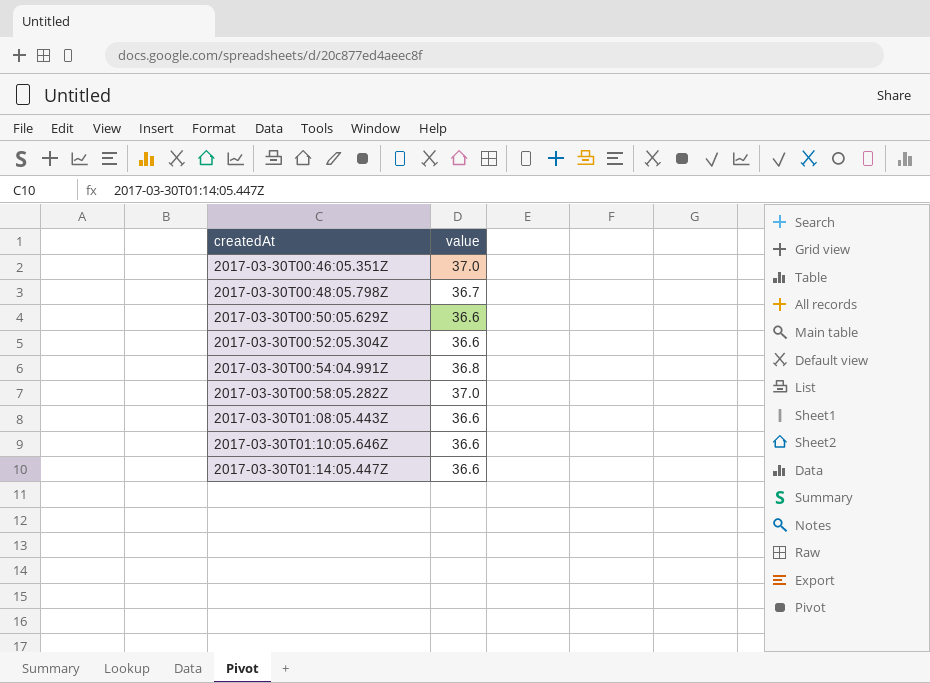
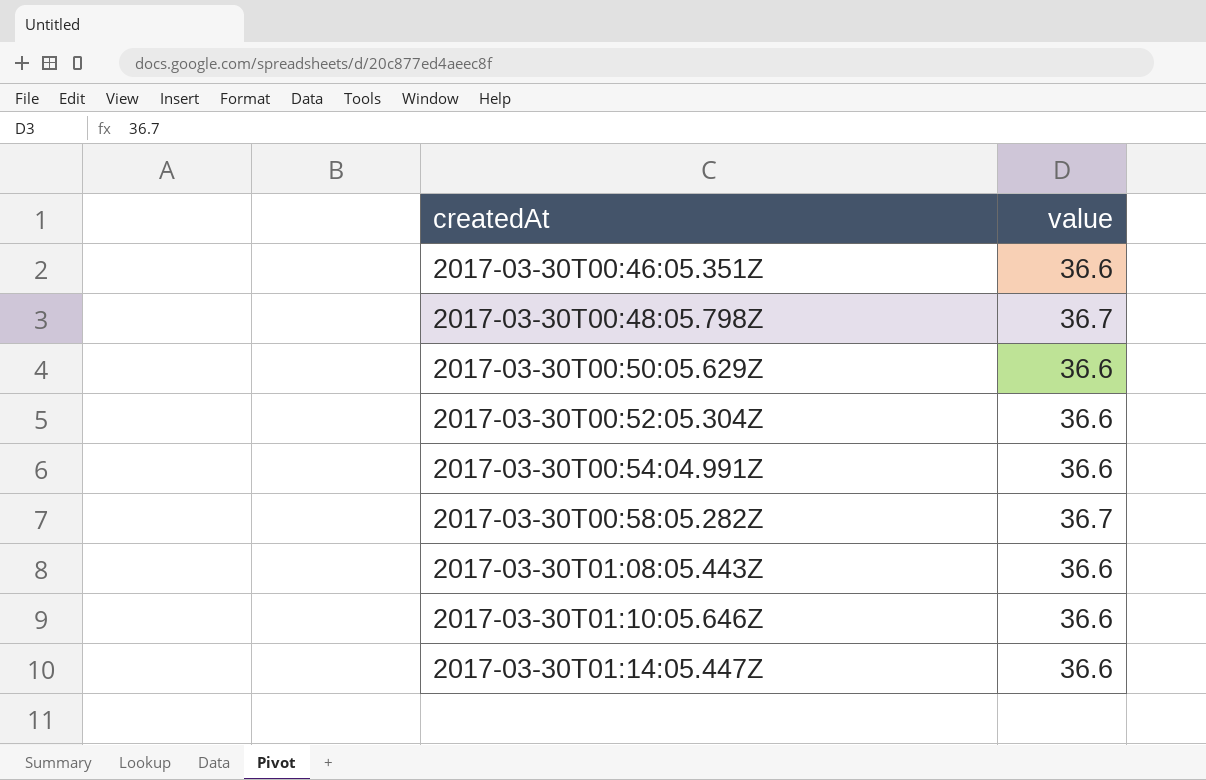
2017-03-30T00:46:05.351Z | value: 37.0 -> 36.6
2017-03-30T00:54:04.991Z | value: 36.8 -> 36.6
2017-03-30T00:58:05.282Z | value: 37.0 -> 36.7

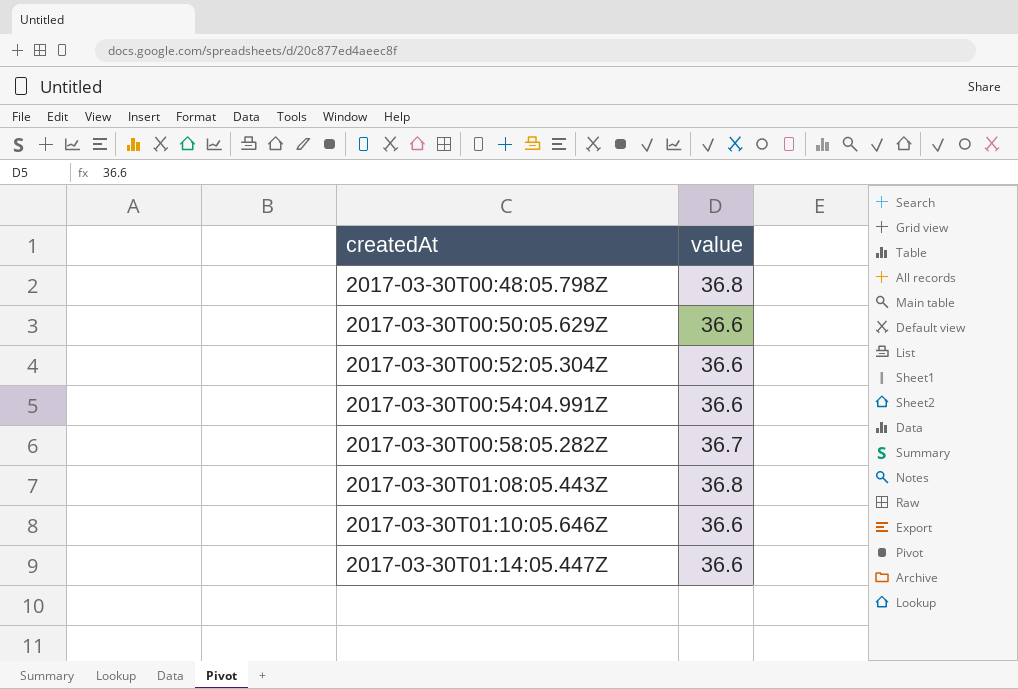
row 2017-03-30T00:46:05.351Z: 36.6 -> none
2017-03-30T00:48:05.798Z | value: 36.7 -> 36.8
2017-03-30T01:08:05.443Z | value: 36.6 -> 36.8

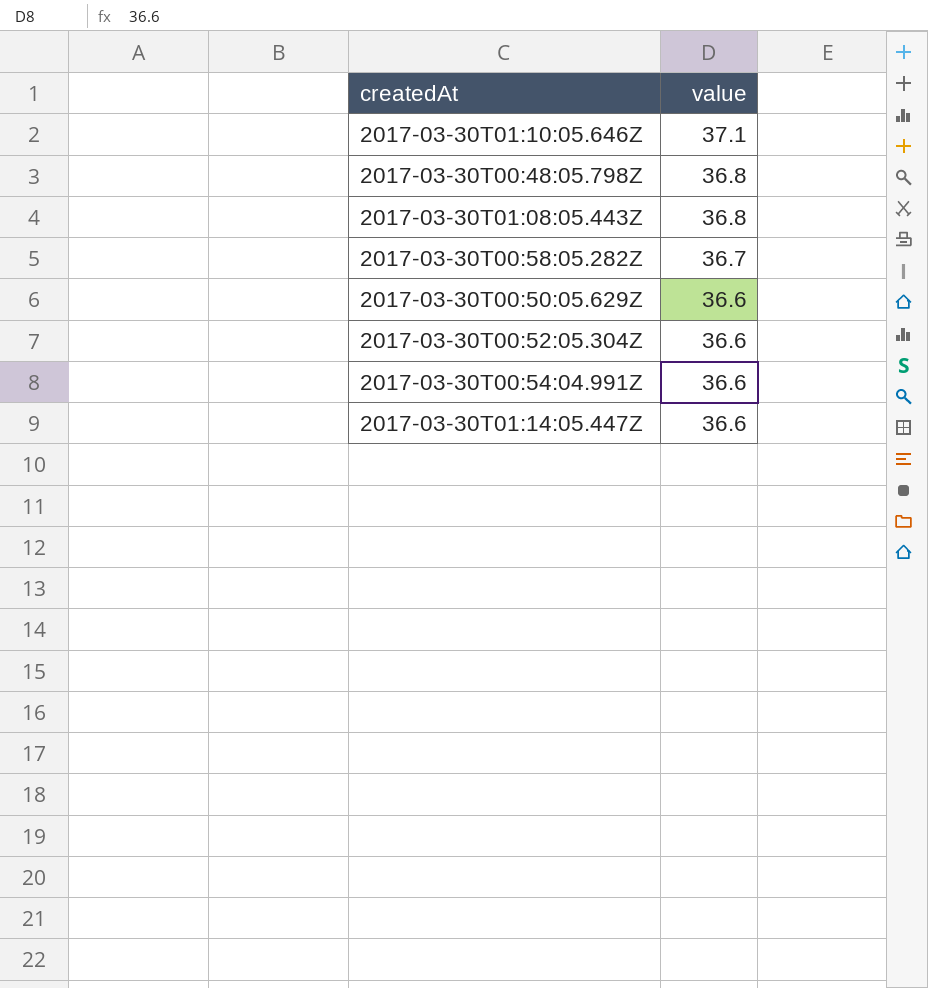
row order: createdAt ascending -> value descending
2017-03-30T01:10:05.646Z | value: 36.6 -> 37.1

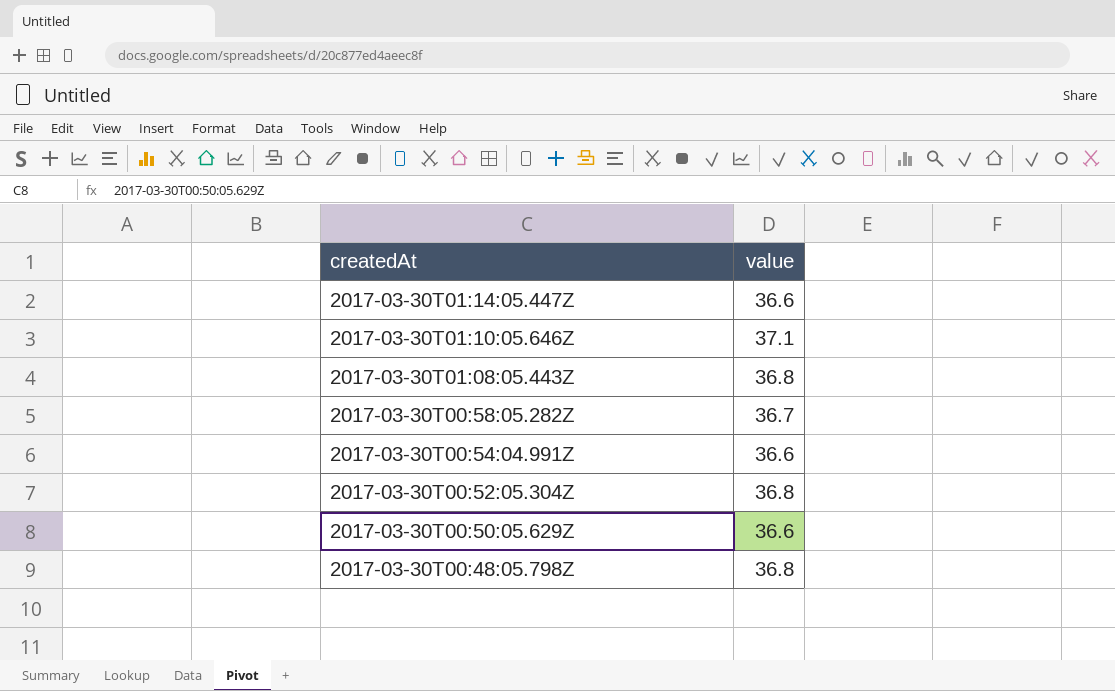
row order: value descending -> createdAt descending
2017-03-30T00:52:05.304Z | value: 36.6 -> 36.8

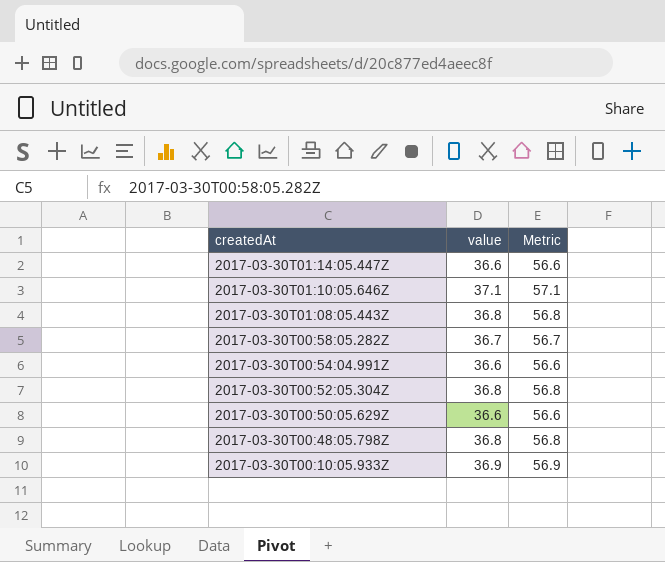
column Metric | formula: none -> [value] + 20
row 2017-03-30T00:10:05.933Z: none -> 36.9 | 56.9

